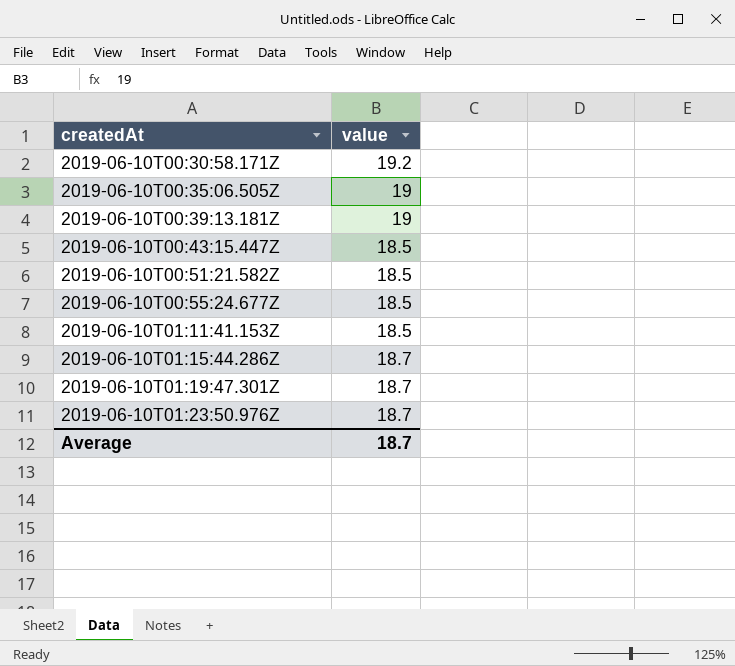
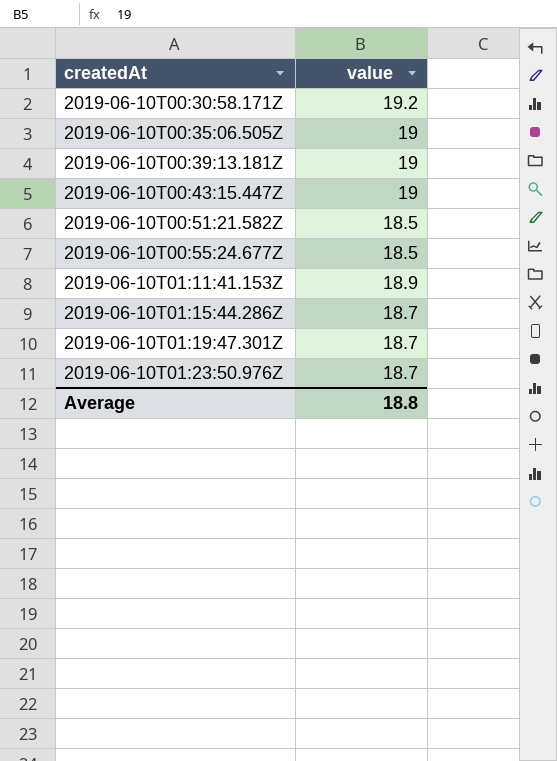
2019-06-10T00:43:15.447Z | value: 18.5 -> 19
2019-06-10T01:11:41.153Z | value: 18.5 -> 18.9
Average | value: 18.7 -> 18.8

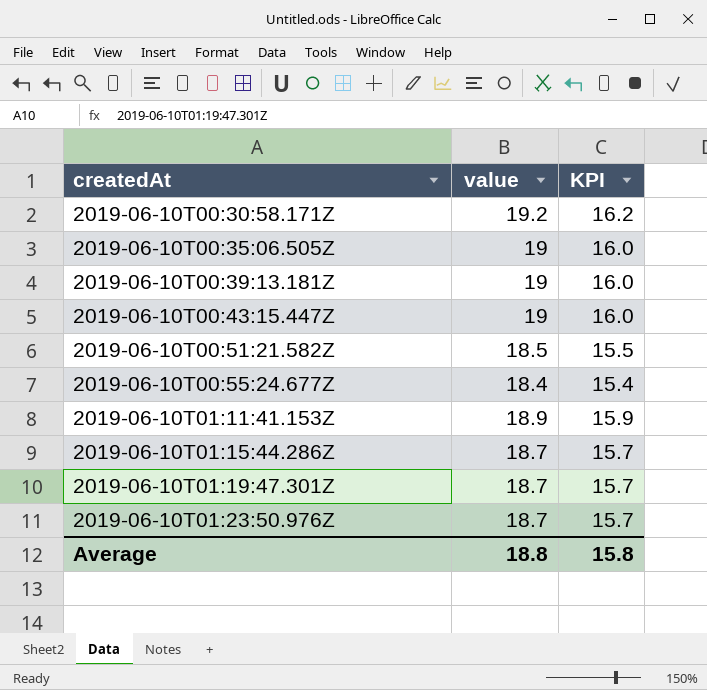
column KPI | formula: none -> [value] - 3
2019-06-10T00:55:24.677Z | value: 18.5 -> 18.4

